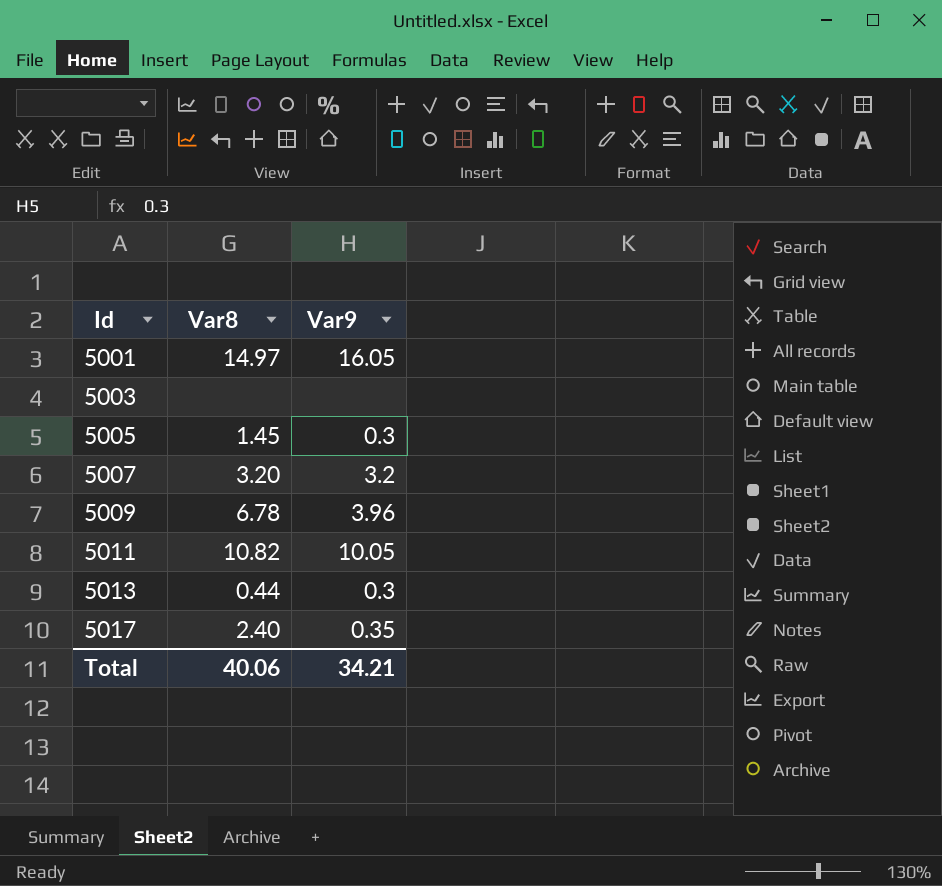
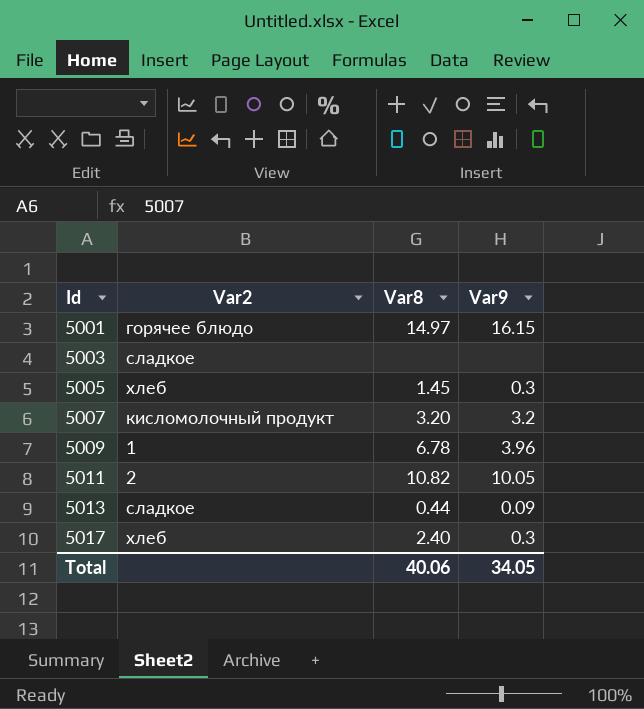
column Var2 | position: none -> 2
5001 | Var9: 16.05 -> 16.15
5013 | Var9: 0.3 -> 0.09
5017 | Var9: 0.35 -> 0.3
Total | Var9: 34.21 -> 34.05

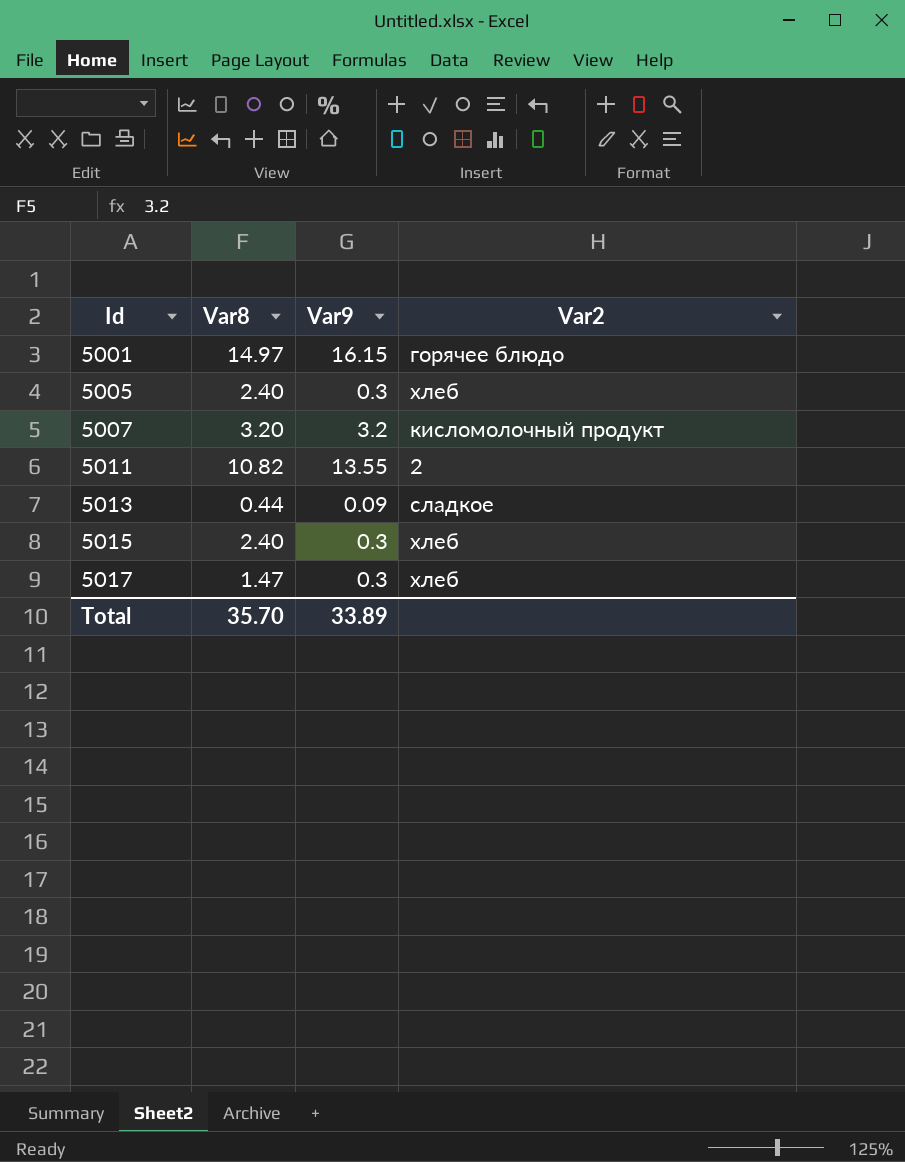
column Var2 | position: 2 -> 4
row 5003: сладкое | none | none -> none
row 5009: 1 | 6.78 | 3.96 -> none
5005 | Var8: 1.45 -> 2.40
5011 | Var9: 10.05 -> 13.55
row 5015: none -> 2.40 | 0.3 | хлеб
5017 | Var8: 2.40 -> 1.47
Total | Var8: 40.06 -> 35.70
Total | Var9: 34.05 -> 33.89

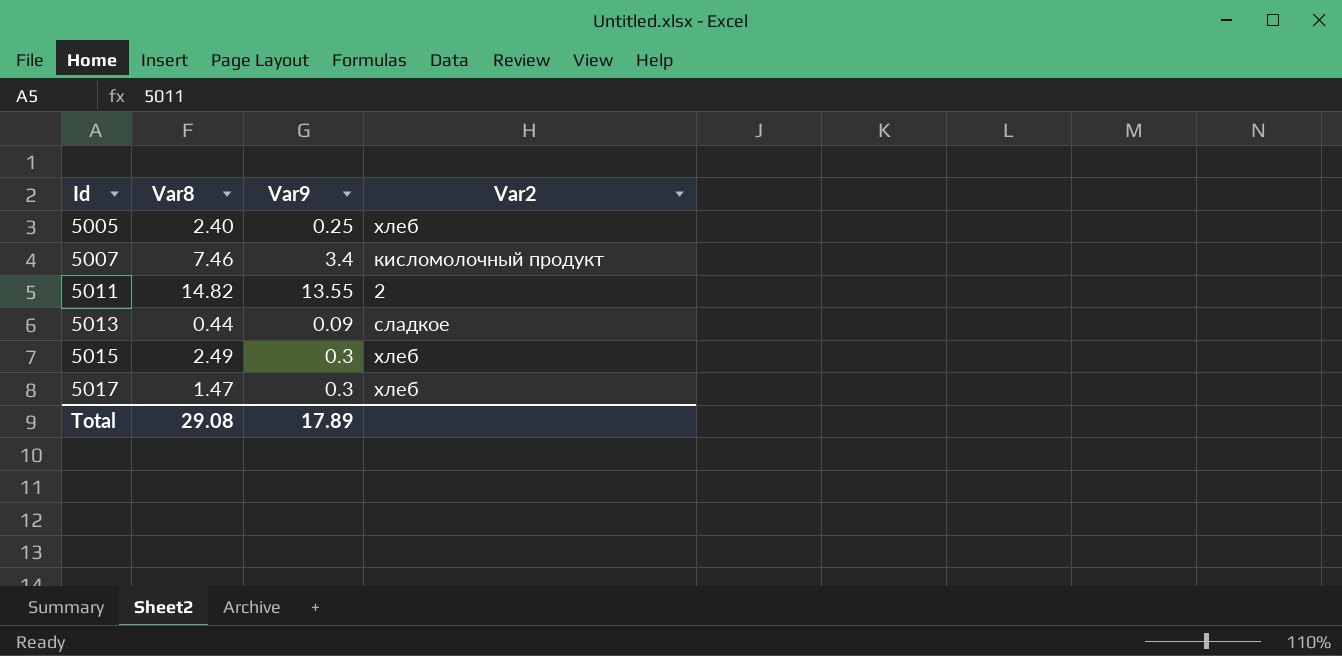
row 5001: 14.97 | 16.15 | горячее блюдо -> none
5005 | Var9: 0.3 -> 0.25
5007 | Var8: 3.20 -> 7.46
5007 | Var9: 3.2 -> 3.4
5011 | Var8: 10.82 -> 14.82
5015 | Var8: 2.40 -> 2.49
Total | Var8: 35.70 -> 29.08
Total | Var9: 33.89 -> 17.89

